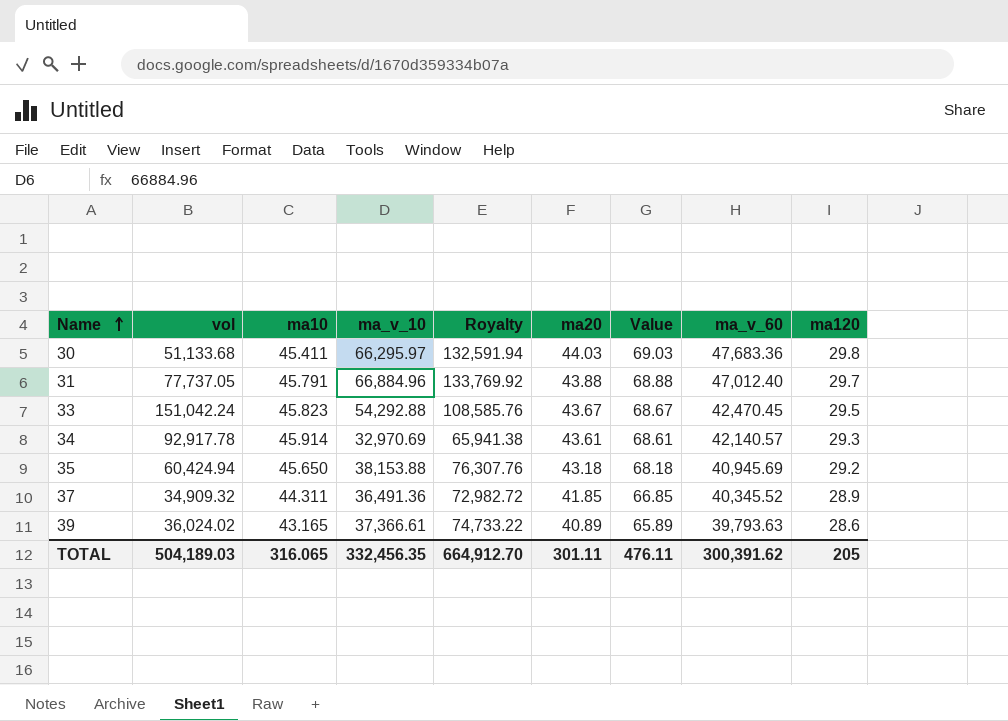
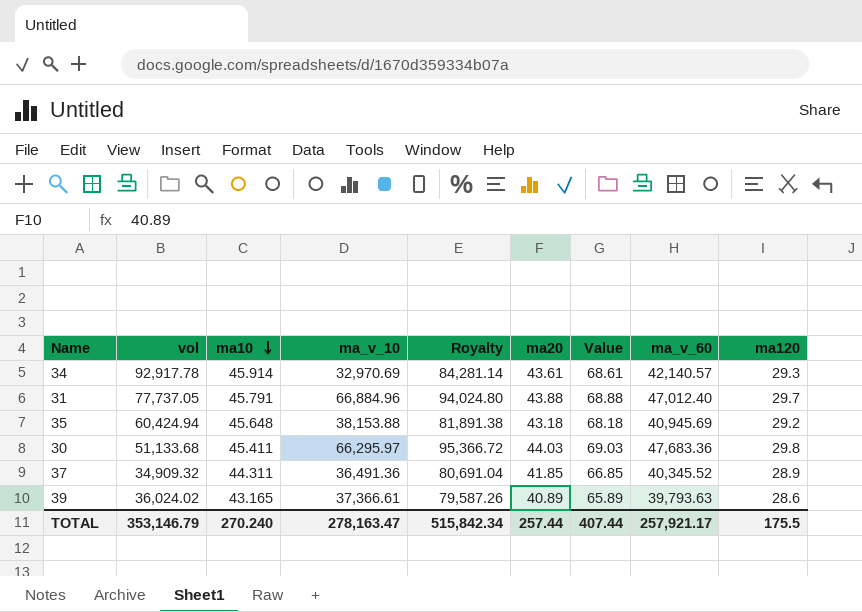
row order: Name ascending -> ma10 descending
column Royalty | formula: [ma_v_10] * 2 -> [ma_v_60] * 2
row 33: 151,042.24 | 45.823 | 54,292.88 | 108,585.76 | 43.67 | 68.67 | 42,470.45 | 29.5 -> none
35 | ma10: 45.650 -> 45.648
TOTAL | vol: 504,189.03 -> 353,146.79
TOTAL | ma10: 316.065 -> 270.240
TOTAL | ma_v_10: 332,456.35 -> 278,163.47
TOTAL | Royalty: 664,912.70 -> 515,842.34
TOTAL | ma20: 301.11 -> 257.44
TOTAL | Value: 476.11 -> 407.44
TOTAL | ma_v_60: 300,391.62 -> 257,921.17
TOTAL | ma120: 205 -> 175.5

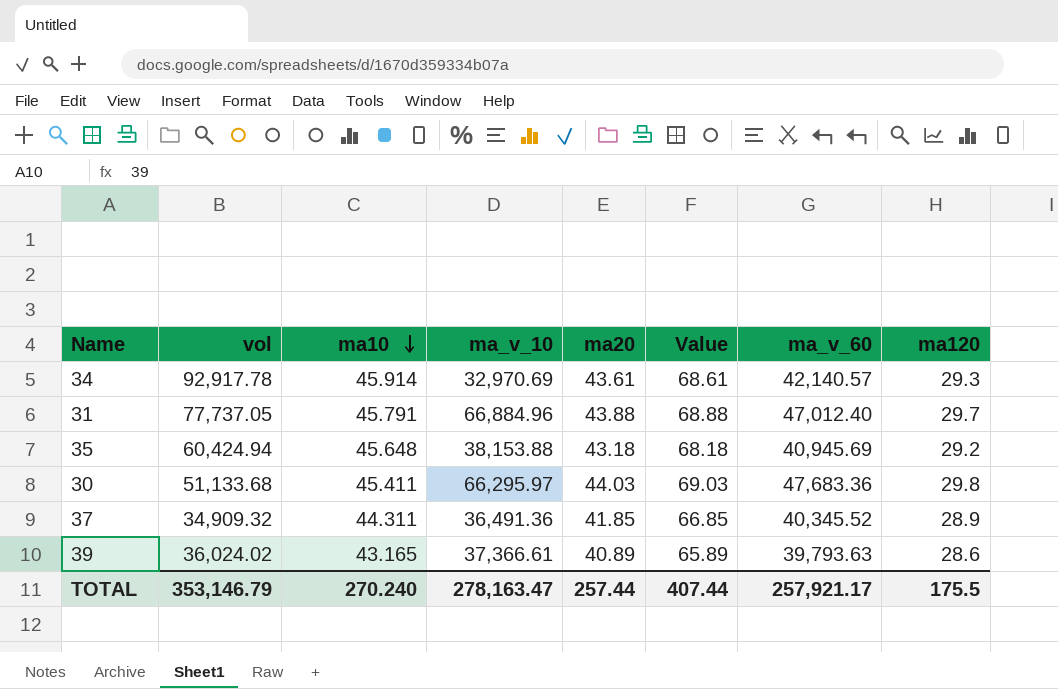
column Royalty | formula: [ma_v_60] * 2 -> none

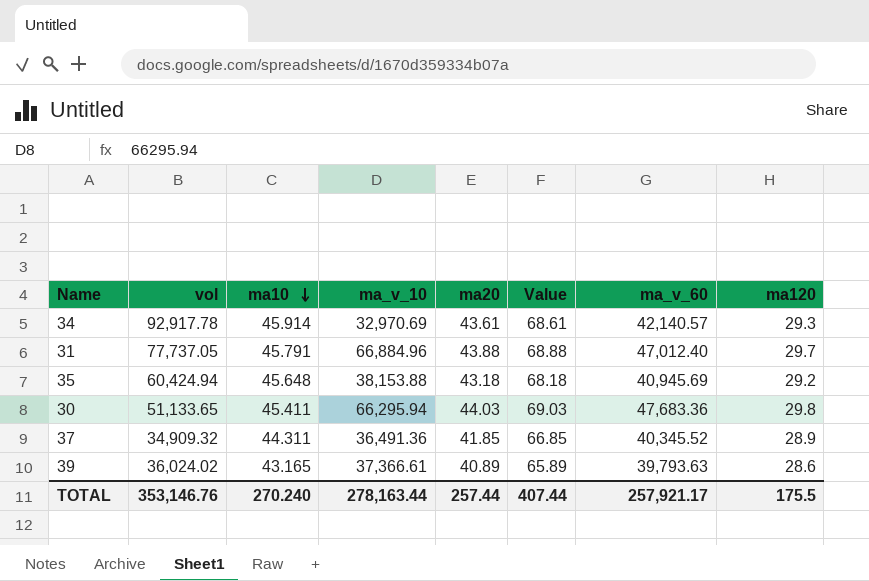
30 | vol: 51,133.68 -> 51,133.65
30 | ma_v_10: 66,295.97 -> 66,295.94
TOTAL | vol: 353,146.79 -> 353,146.76
TOTAL | ma_v_10: 278,163.47 -> 278,163.44

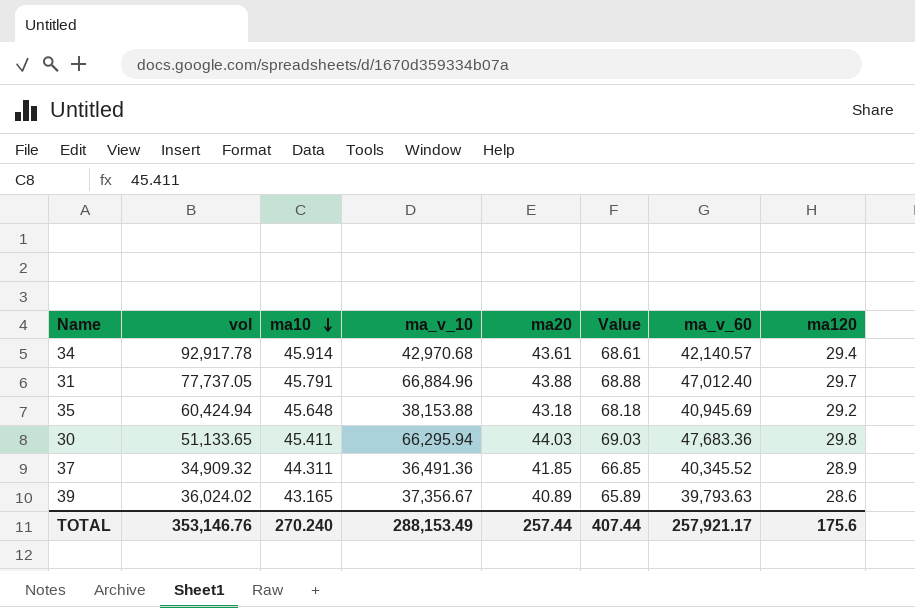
34 | ma_v_10: 32,970.69 -> 42,970.68
34 | ma120: 29.3 -> 29.4
39 | ma_v_10: 37,366.61 -> 37,356.67
TOTAL | ma_v_10: 278,163.44 -> 288,153.49
TOTAL | ma120: 175.5 -> 175.6

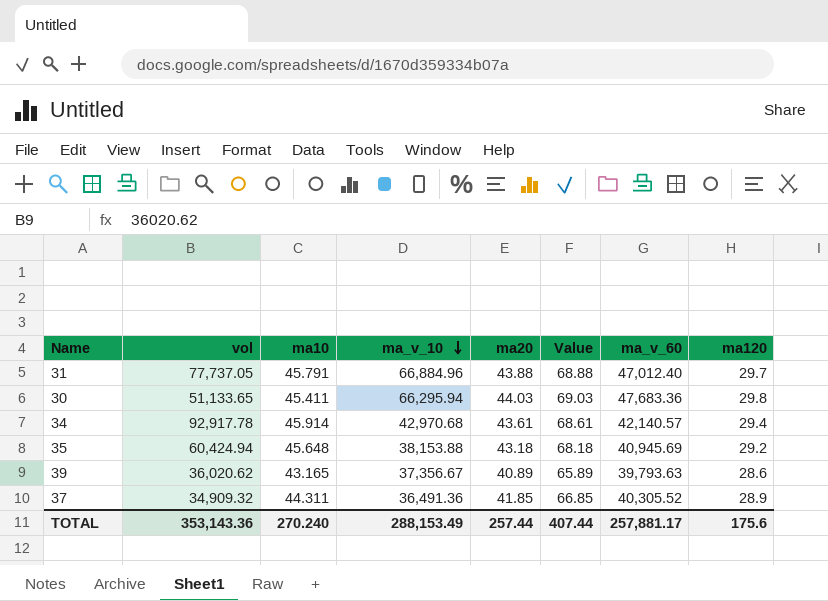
row order: ma10 descending -> ma_v_10 descending
39 | vol: 36,024.02 -> 36,020.62
37 | ma_v_60: 40,345.52 -> 40,305.52
TOTAL | vol: 353,146.76 -> 353,143.36
TOTAL | ma_v_60: 257,921.17 -> 257,881.17

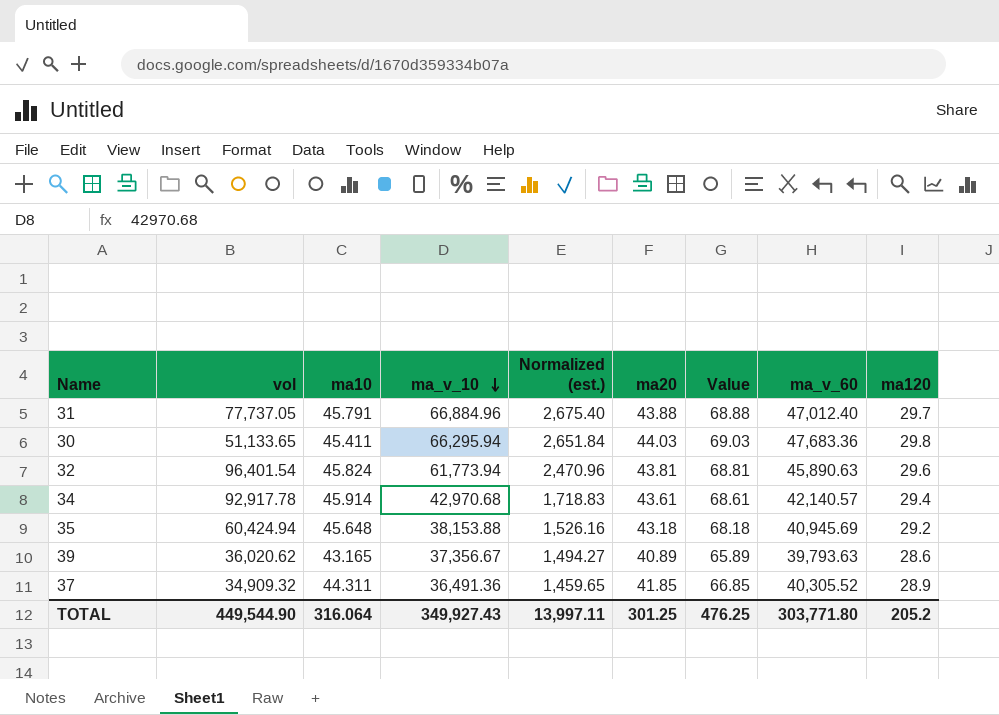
column Normalized (est.) | formula: none -> [ma_v_10] * 0.04
row 32: none -> 96,401.54 | 45.824 | 61,773.94 | 2,470.96 | 43.81 | 68.81 | 45,890.63 | 29.6
TOTAL | vol: 353,143.36 -> 449,544.90
TOTAL | ma10: 270.240 -> 316.064
TOTAL | ma_v_10: 288,153.49 -> 349,927.43
TOTAL | ma20: 257.44 -> 301.25
TOTAL | Value: 407.44 -> 476.25
TOTAL | ma_v_60: 257,881.17 -> 303,771.80
TOTAL | ma120: 175.6 -> 205.2

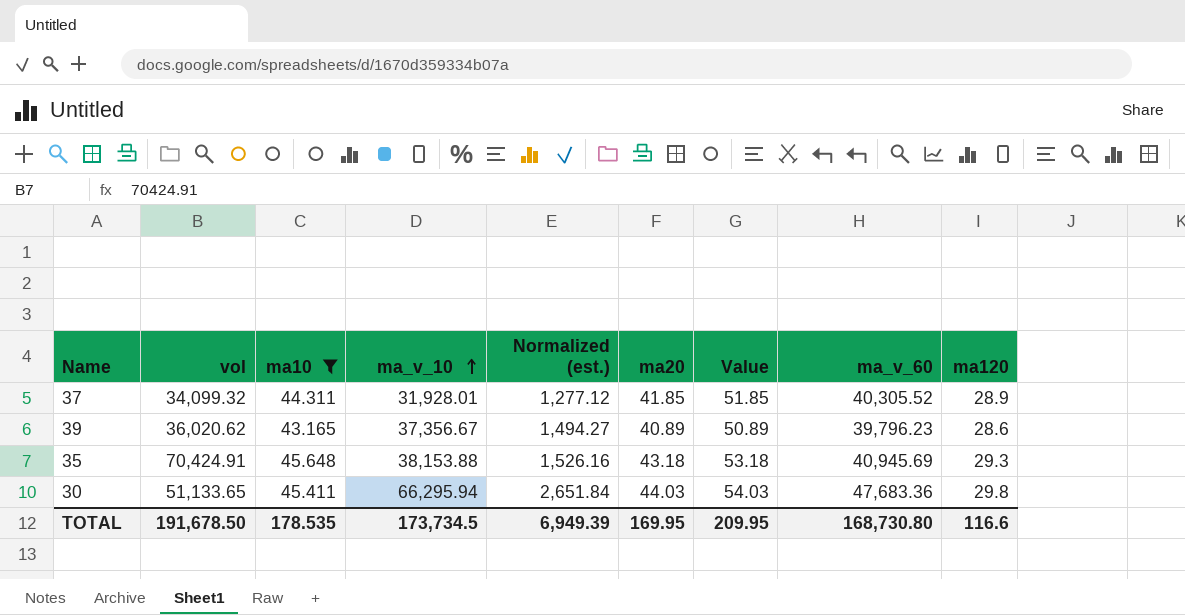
filter: none -> ma10 <= 45.648
row order: ma_v_10 descending -> ma_v_10 ascending
column Value | formula: [ma20] + 25 -> [ma20] + 10
37 | vol: 34,909.32 -> 34,099.32
37 | ma_v_10: 36,491.36 -> 31,928.01
37 | Normalized (est.): 1,459.65 -> 1,277.12
39 | ma_v_60: 39,793.63 -> 39,796.23
35 | vol: 60,424.94 -> 70,424.91
35 | ma120: 29.2 -> 29.3
TOTAL | vol: 449,544.90 -> 191,678.50
TOTAL | ma10: 316.064 -> 178.535
TOTAL | ma_v_10: 349,927.43 -> 173,734.5
TOTAL | Normalized (est.): 13,997.11 -> 6,949.39
TOTAL | ma20: 301.25 -> 169.95
TOTAL | Value: 476.25 -> 209.95
TOTAL | ma_v_60: 303,771.80 -> 168,730.80
TOTAL | ma120: 205.2 -> 116.6

